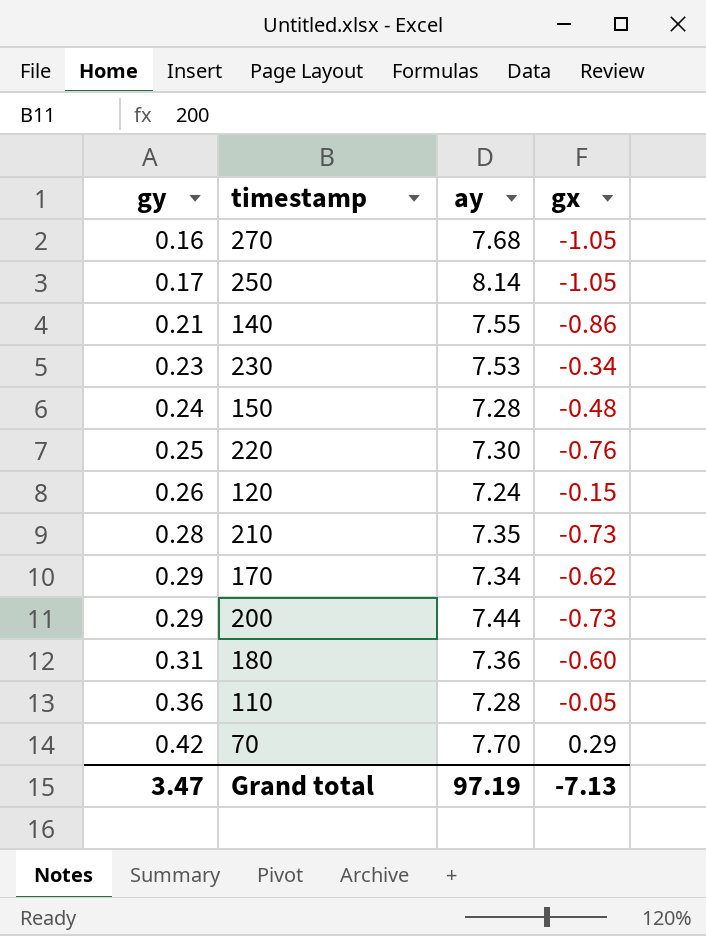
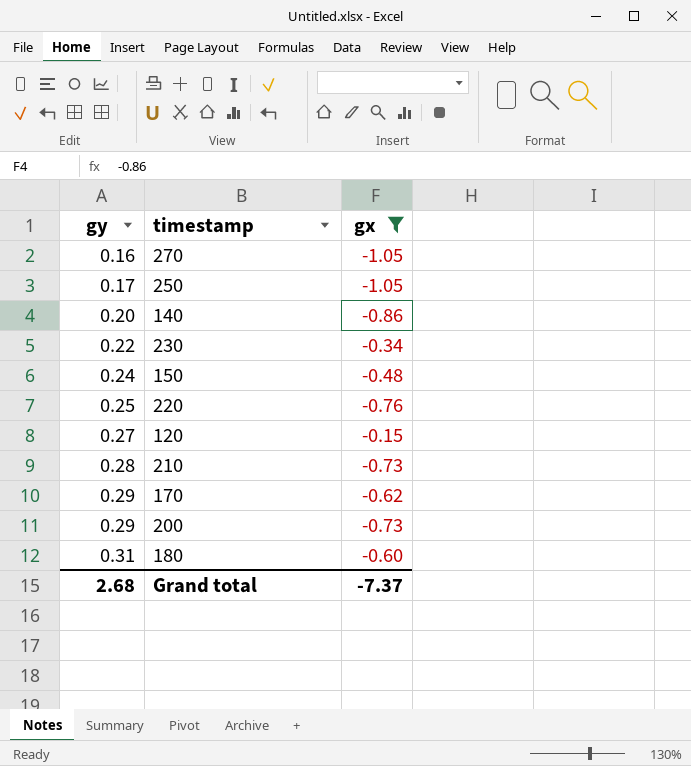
filter: none -> gx <= -0.15
column ay | position: 3 -> none
140 | gy: 0.21 -> 0.20
230 | gy: 0.23 -> 0.22
120 | gy: 0.26 -> 0.27
Grand total | gy: 3.47 -> 2.68
Grand total | gx: -7.13 -> -7.37

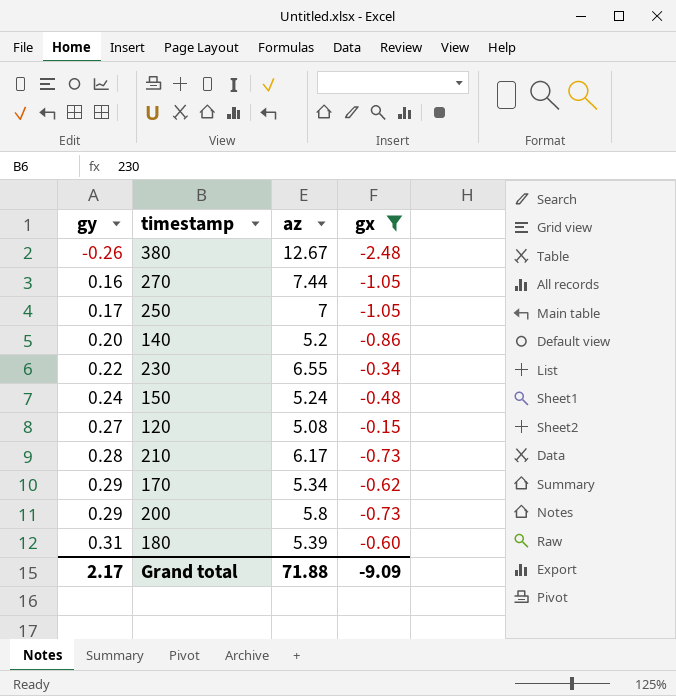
column az | position: none -> 3
row 220: 0.25 | -0.76 -> none
row 380: none -> -0.26 | 12.67 | -2.48
Grand total | gy: 2.68 -> 2.17
Grand total | gx: -7.37 -> -9.09

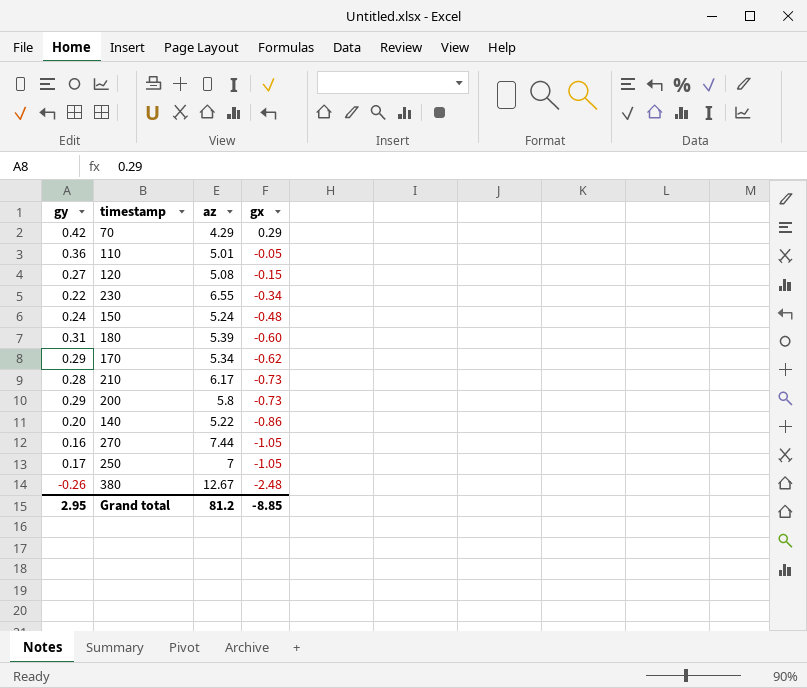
filter: gx <= -0.15 -> none
row order: gy ascending -> gx descending
140 | az: 5.2 -> 5.22
Grand total | gy: 2.17 -> 2.95
Grand total | az: 71.88 -> 81.2
Grand total | gx: -9.09 -> -8.85

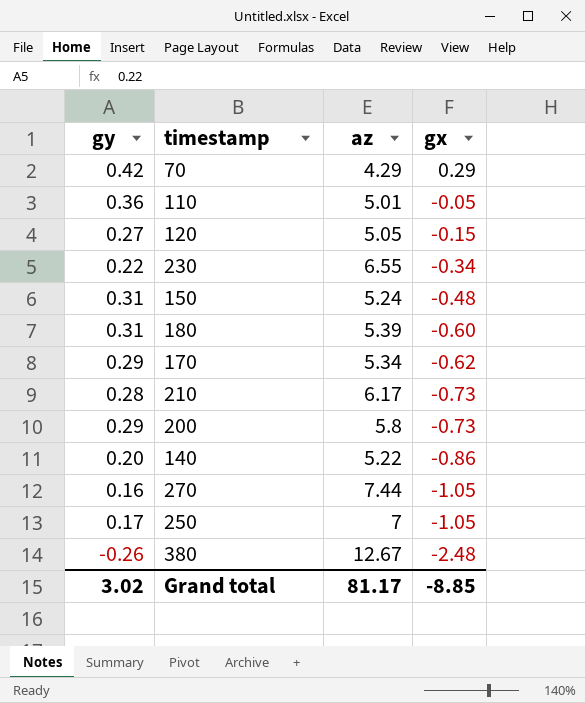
120 | az: 5.08 -> 5.05
150 | gy: 0.24 -> 0.31
Grand total | gy: 2.95 -> 3.02
Grand total | az: 81.2 -> 81.17

